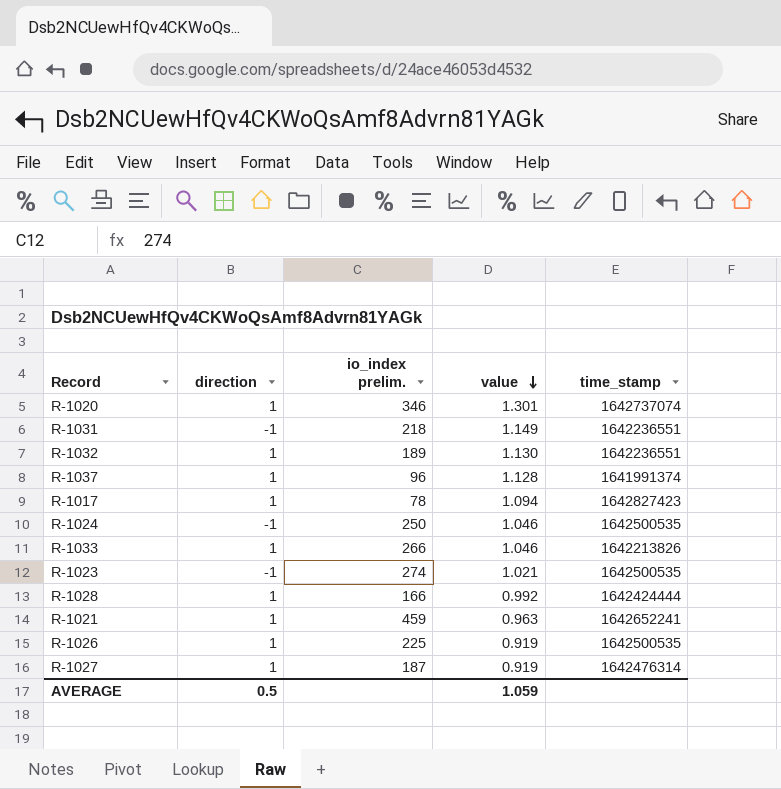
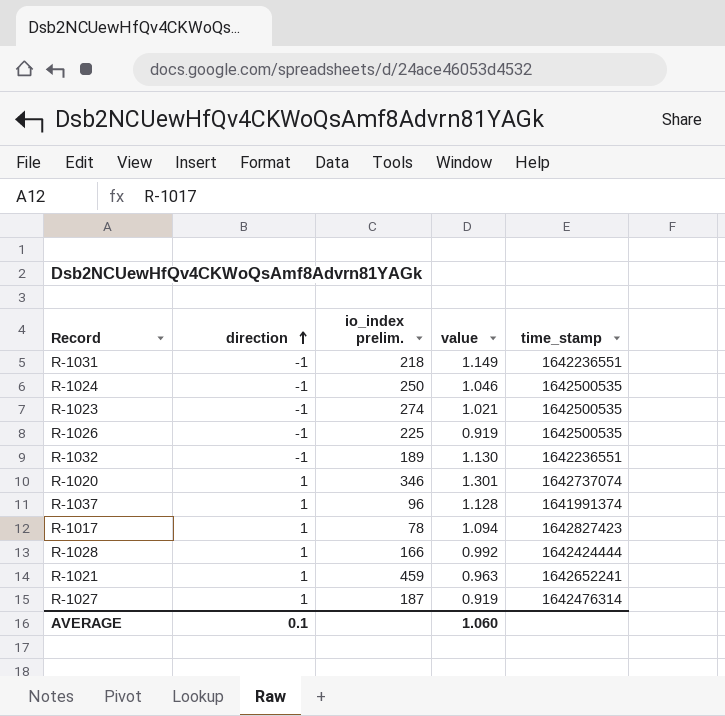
row order: value descending -> direction ascending
row R-1033: 1 | 266 | 1.046 | 1642213826 -> none
R-1026 | direction: 1 -> -1
R-1032 | direction: 1 -> -1
AVERAGE | direction: 0.5 -> 0.1
AVERAGE | value: 1.059 -> 1.060

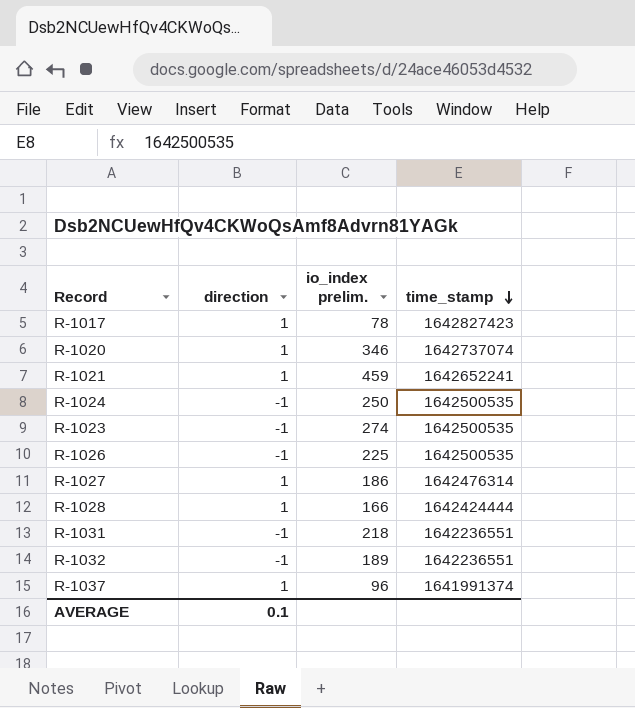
row order: direction ascending -> time_stamp descending
column value | position: 4 -> none
R-1027 | io_index prelim.: 187 -> 186

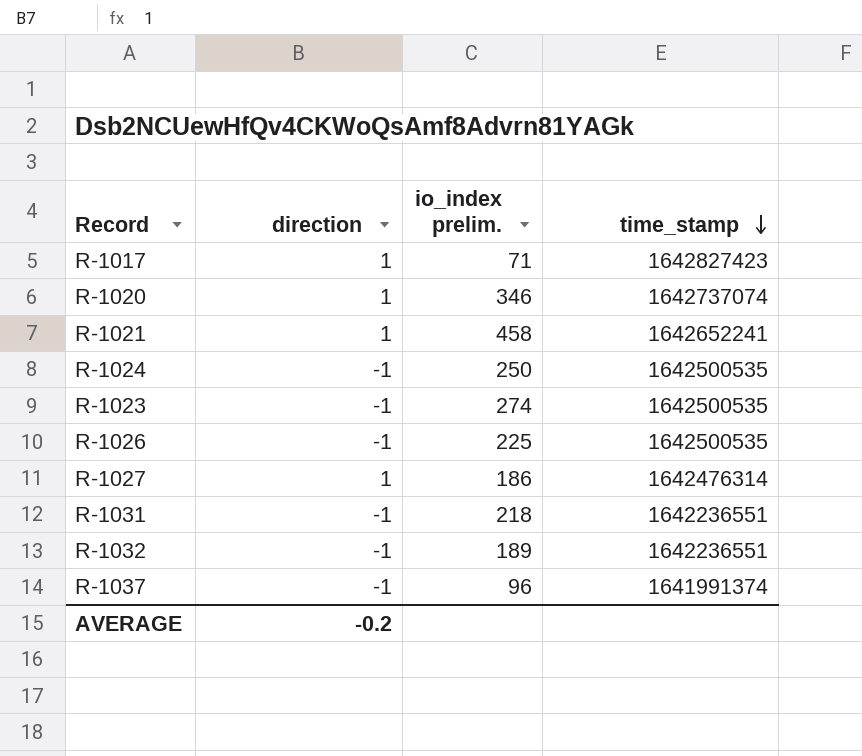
row R-1028: 1 | 166 | 1642424444 -> none
R-1017 | io_index prelim.: 78 -> 71
R-1021 | io_index prelim.: 459 -> 458
R-1037 | direction: 1 -> -1
AVERAGE | direction: 0.1 -> -0.2

